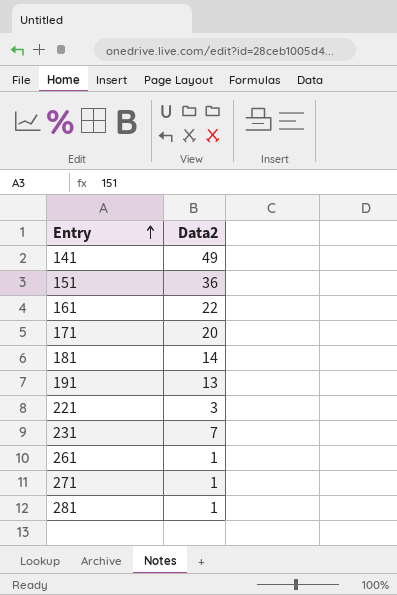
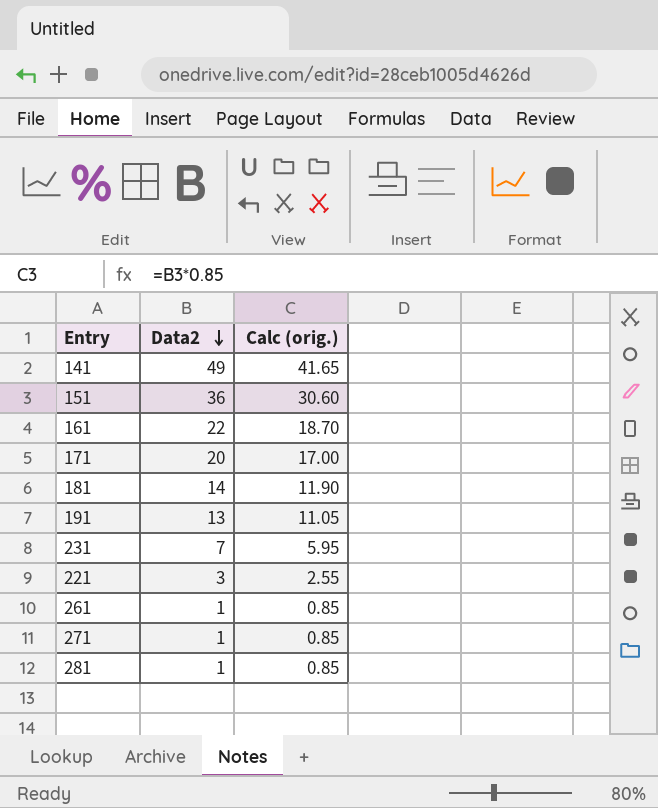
row order: Entry ascending -> Data2 descending
column Calc (orig.) | formula: none -> [Data2] * 0.85

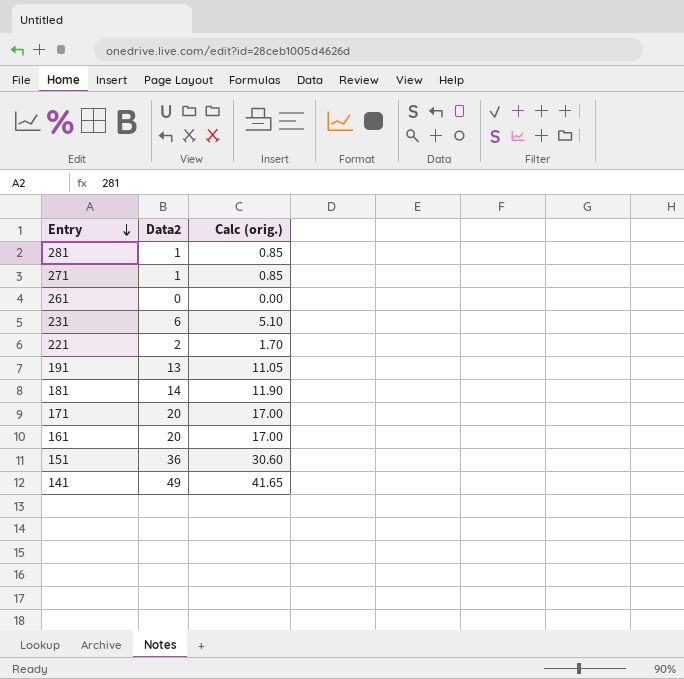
row order: Data2 descending -> Entry descending
261 | Data2: 1 -> 0
261 | Calc (orig.): 0.85 -> 0.00
231 | Data2: 7 -> 6
231 | Calc (orig.): 5.95 -> 5.10
221 | Data2: 3 -> 2
221 | Calc (orig.): 2.55 -> 1.70
161 | Data2: 22 -> 20
161 | Calc (orig.): 18.70 -> 17.00

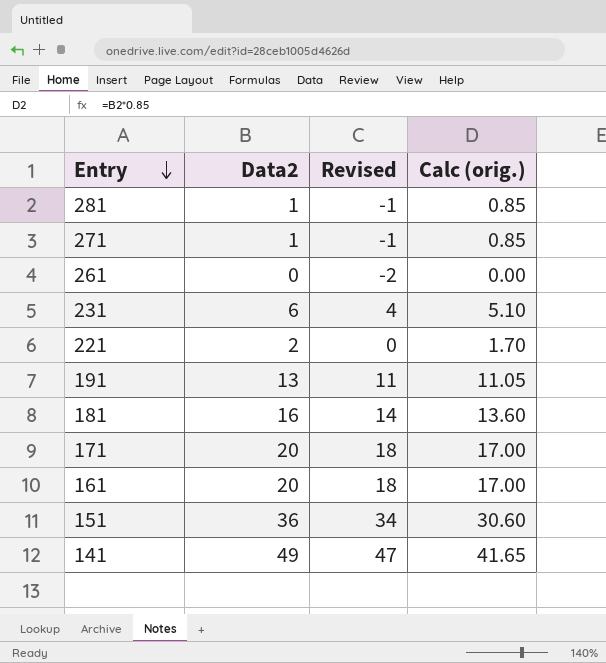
column Revised | formula: none -> [Data2] - 2
181 | Data2: 14 -> 16
181 | Calc (orig.): 11.90 -> 13.60

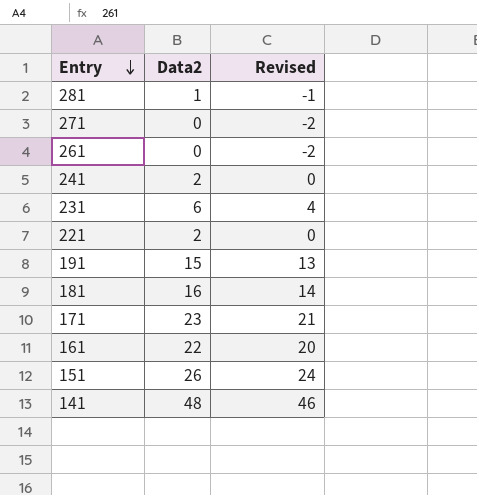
column Calc (orig.) | formula: [Data2] * 0.85 -> none
271 | Data2: 1 -> 0
271 | Revised: -1 -> -2
row 241: none -> 2 | 0
191 | Data2: 13 -> 15
191 | Revised: 11 -> 13
171 | Data2: 20 -> 23
171 | Revised: 18 -> 21
161 | Data2: 20 -> 22
161 | Revised: 18 -> 20
151 | Data2: 36 -> 26
151 | Revised: 34 -> 24
141 | Data2: 49 -> 48
141 | Revised: 47 -> 46

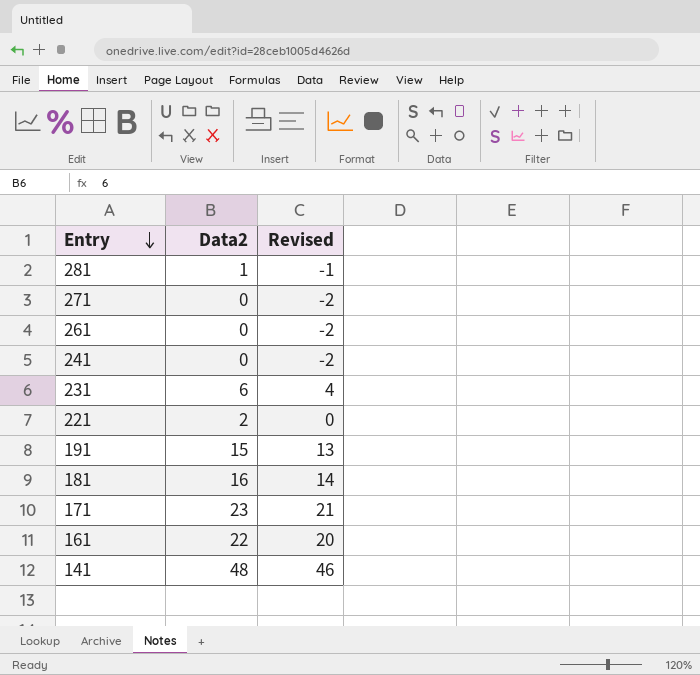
row 151: 26 | 24 -> none
241 | Data2: 2 -> 0
241 | Revised: 0 -> -2

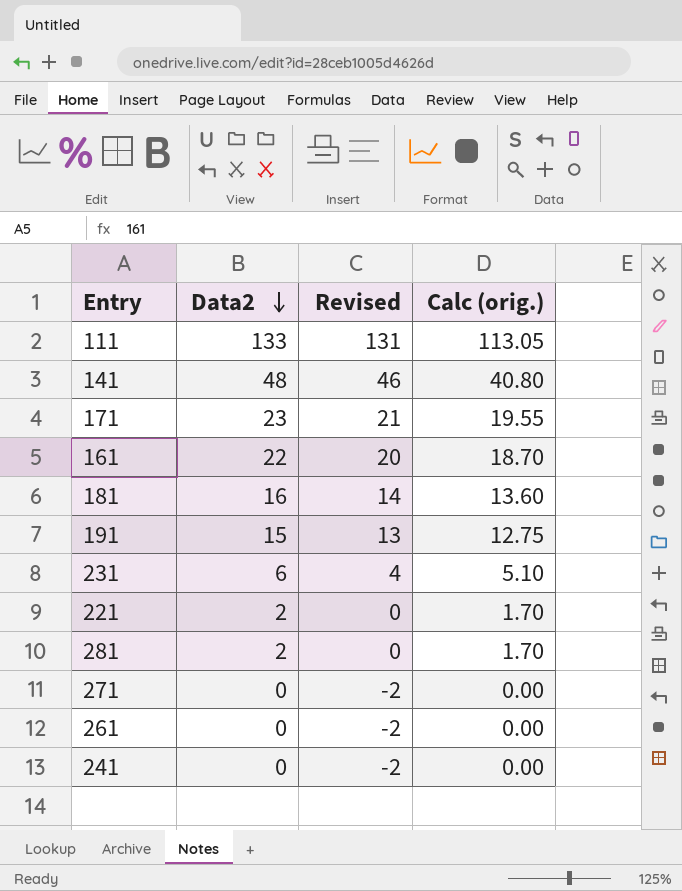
row order: Entry descending -> Data2 descending
column Calc (orig.) | formula: none -> [Data2] * 0.85
row 111: none -> 133 | 131 | 113.05
281 | Data2: 1 -> 2
281 | Revised: -1 -> 0

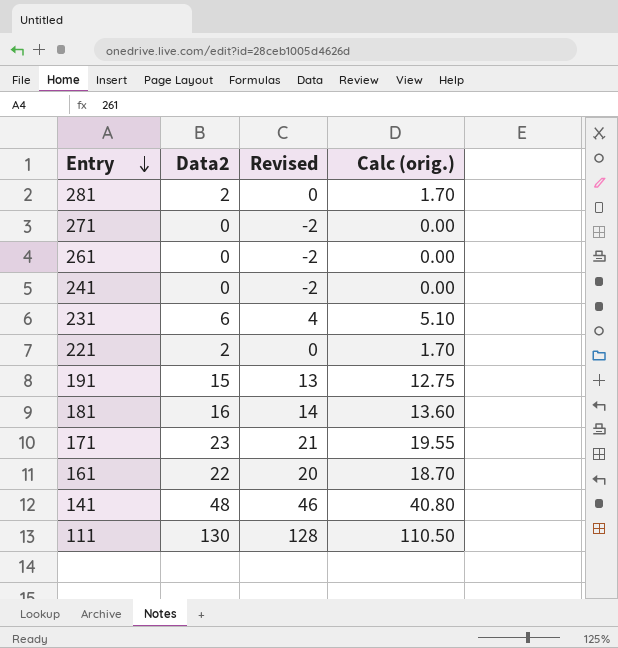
row order: Data2 descending -> Entry descending
111 | Data2: 133 -> 130
111 | Revised: 131 -> 128
111 | Calc (orig.): 113.05 -> 110.50

